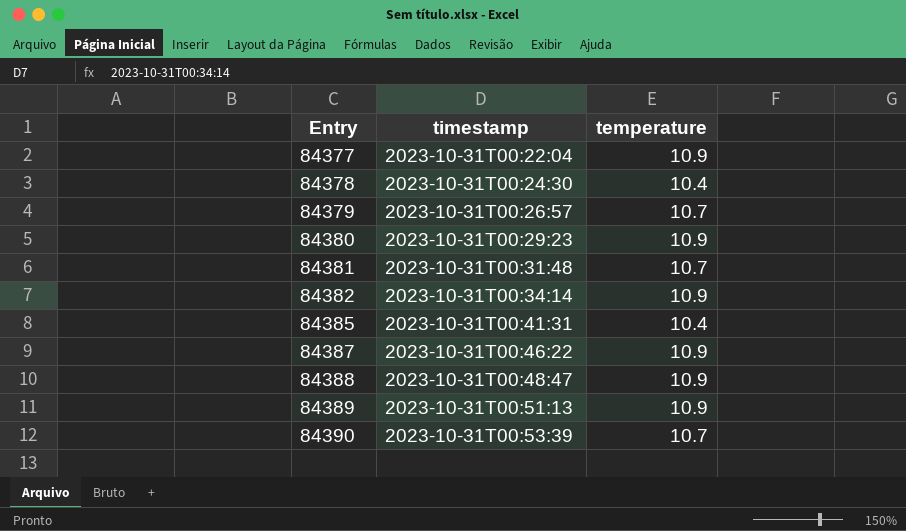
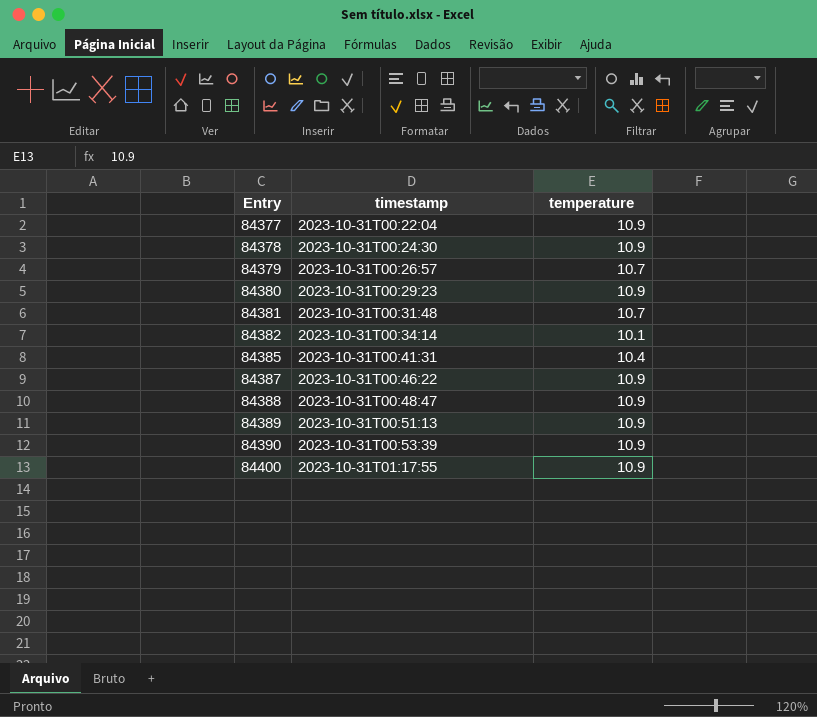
84378 | temperature: 10.4 -> 10.9
84382 | temperature: 10.9 -> 10.1
84390 | temperature: 10.7 -> 10.9
row 84400: none -> 2023-10-31T01:17:55 | 10.9

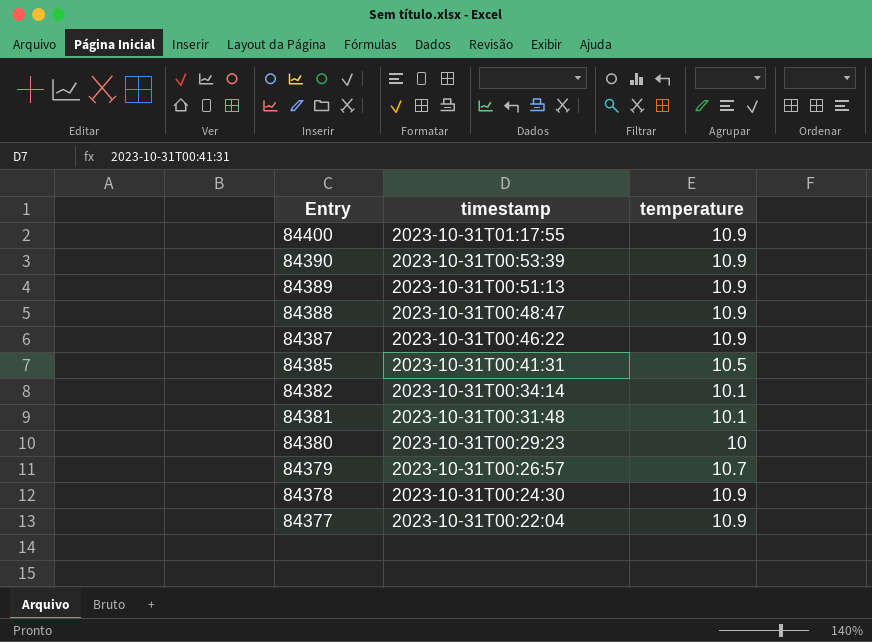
row order: Entry ascending -> Entry descending
84385 | temperature: 10.4 -> 10.5
84381 | temperature: 10.7 -> 10.1
84380 | temperature: 10.9 -> 10

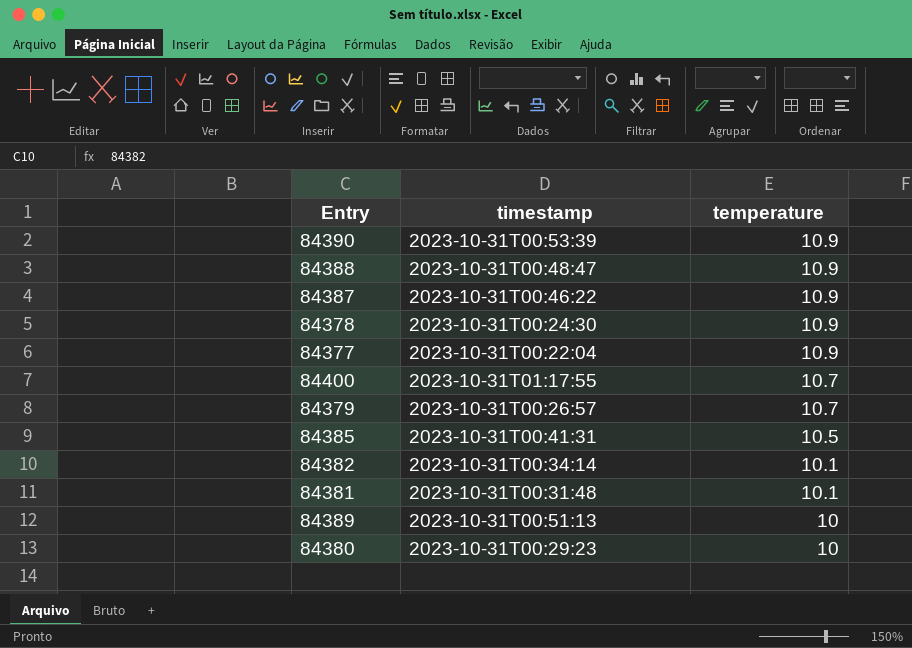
row order: Entry descending -> temperature descending
84400 | temperature: 10.9 -> 10.7
84389 | temperature: 10.9 -> 10

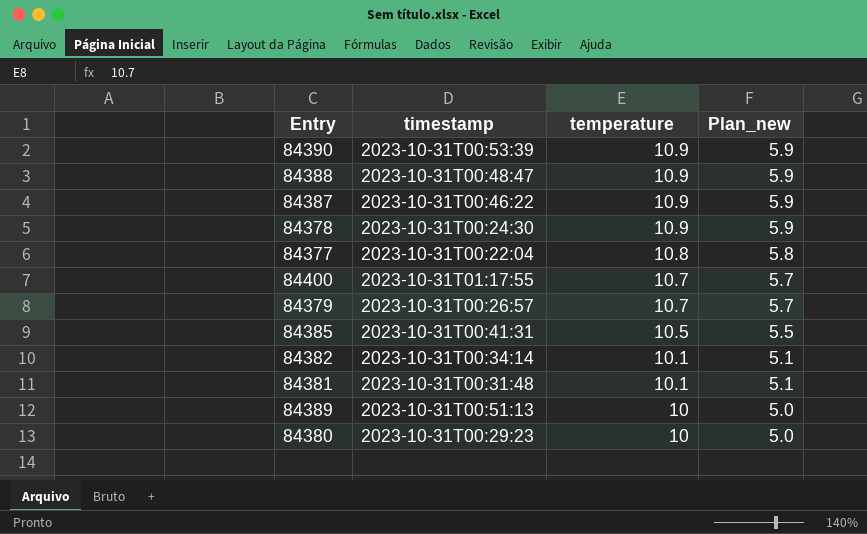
column Plan_new | formula: none -> [temperature] - 5
84377 | temperature: 10.9 -> 10.8

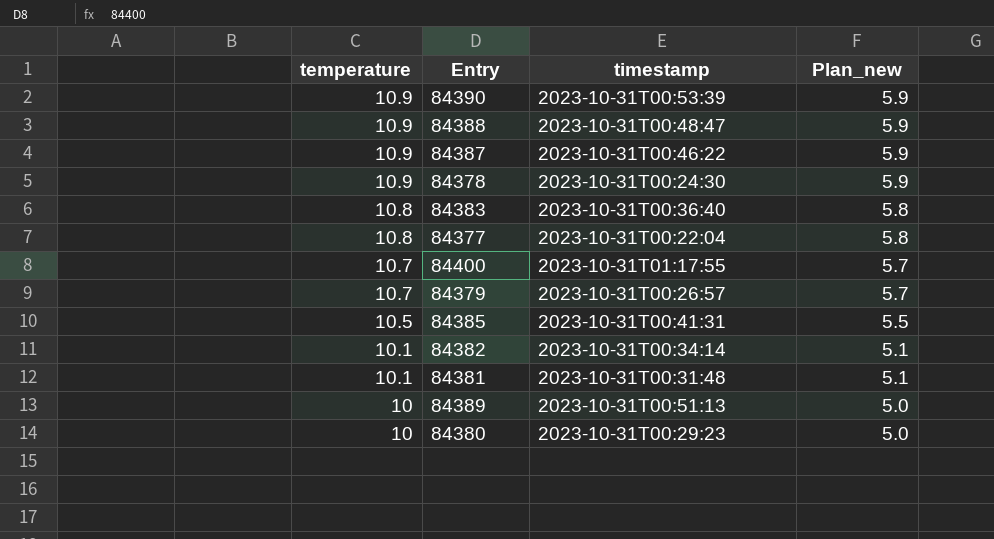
column temperature | position: 3 -> 1
row 84383: none -> 10.8 | 2023-10-31T00:36:40 | 5.8

